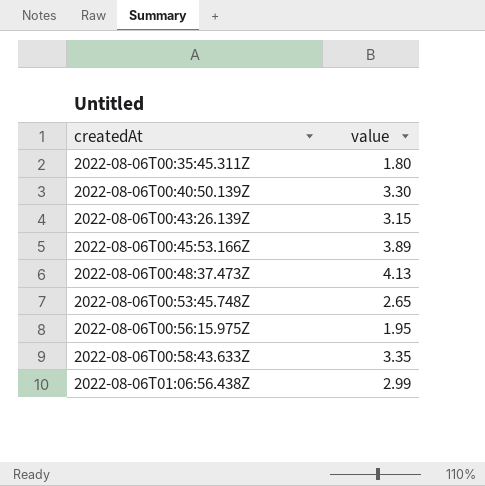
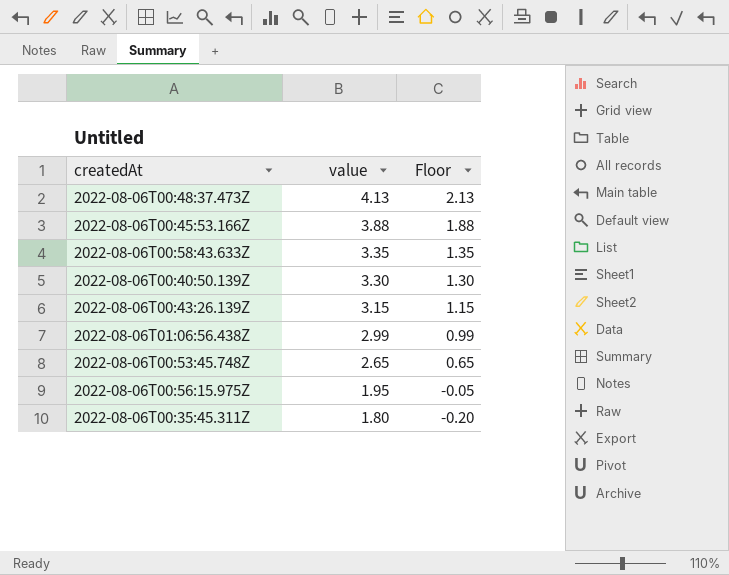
row order: createdAt ascending -> value descending
column Floor | formula: none -> [value] - 2
2022-08-06T00:45:53.166Z | value: 3.89 -> 3.88

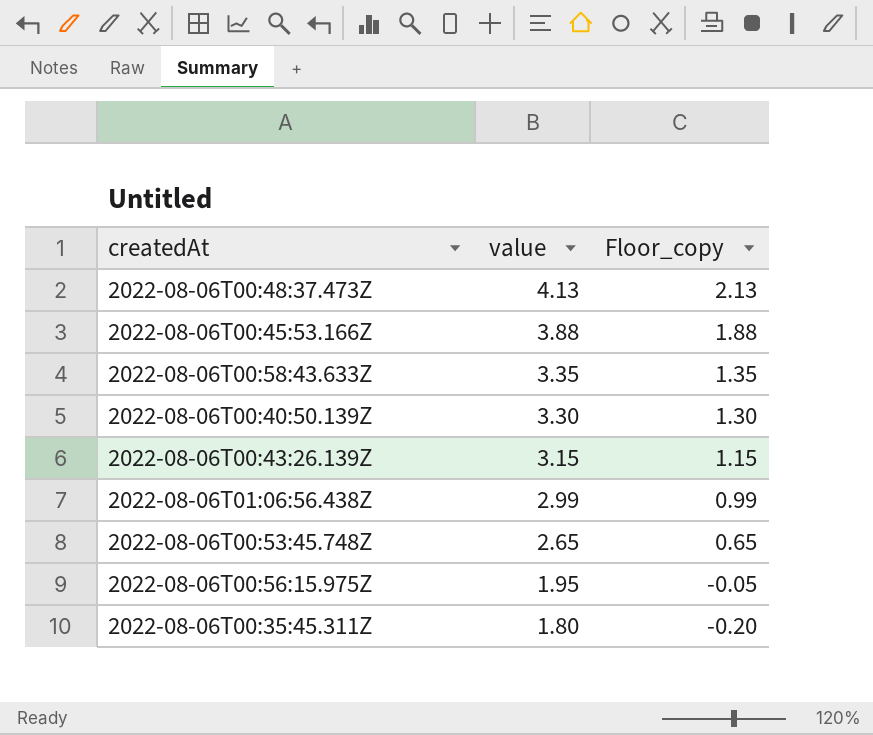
column name: Floor -> Floor_copy

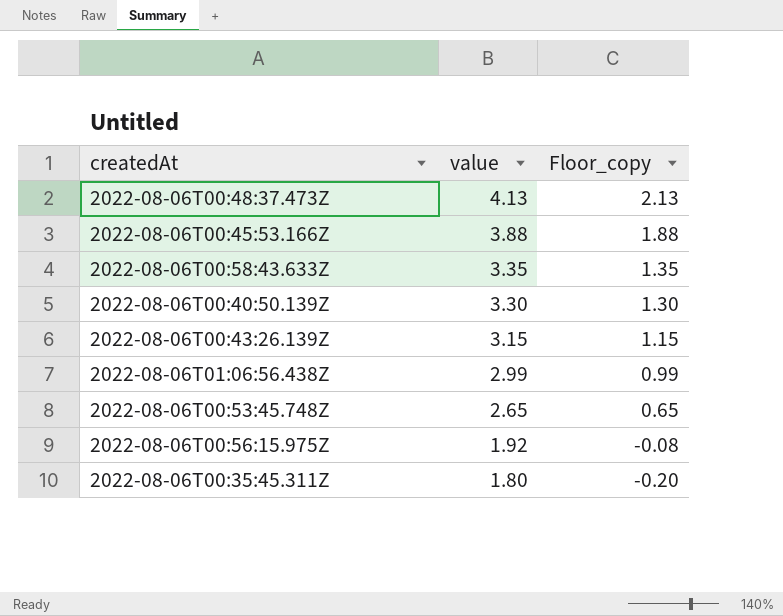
2022-08-06T00:56:15.975Z | value: 1.95 -> 1.92
2022-08-06T00:56:15.975Z | Floor_copy: -0.05 -> -0.08

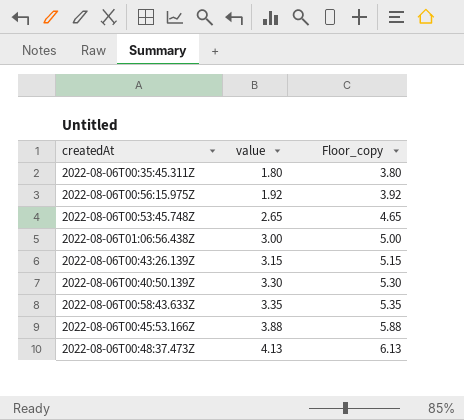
row order: value descending -> value ascending
column Floor_copy | formula: [value] - 2 -> [value] + 2
2022-08-06T01:06:56.438Z | value: 2.99 -> 3.00

